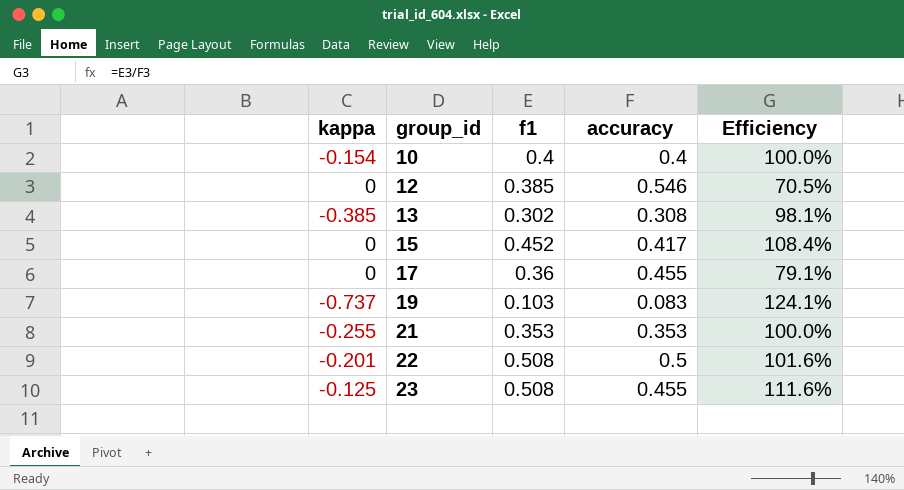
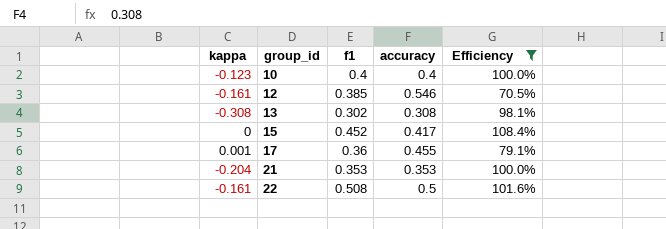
filter: none -> Efficiency <= 108.4%
10 | kappa: -0.154 -> -0.123
12 | kappa: 0 -> -0.161
13 | kappa: -0.385 -> -0.308
17 | kappa: 0 -> 0.001
21 | kappa: -0.255 -> -0.204
22 | kappa: -0.201 -> -0.161

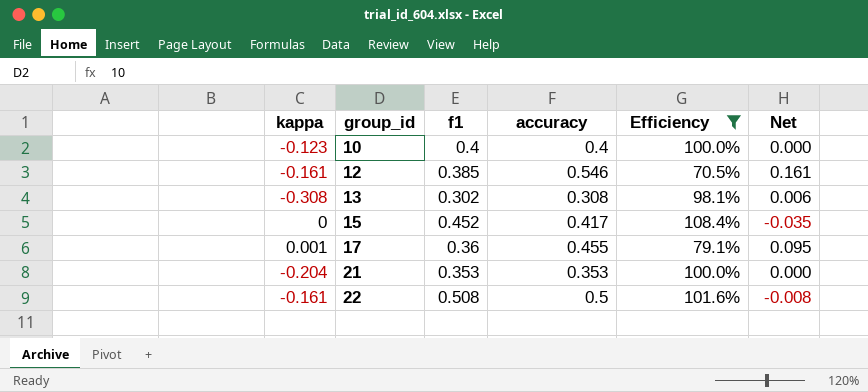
column Net | formula: none -> [accuracy] - [f1]

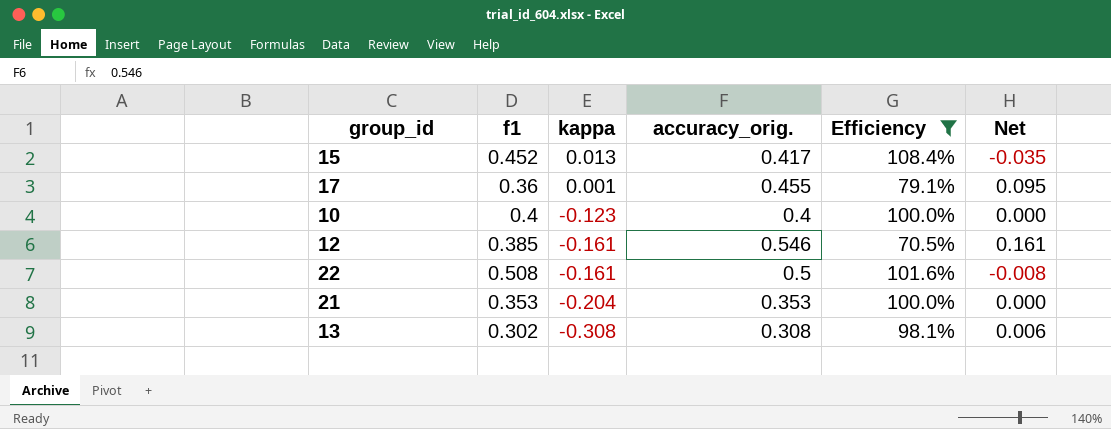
row order: group_id ascending -> kappa descending
column kappa | position: 1 -> 3
column name: accuracy -> accuracy_orig.
15 | kappa: 0 -> 0.013

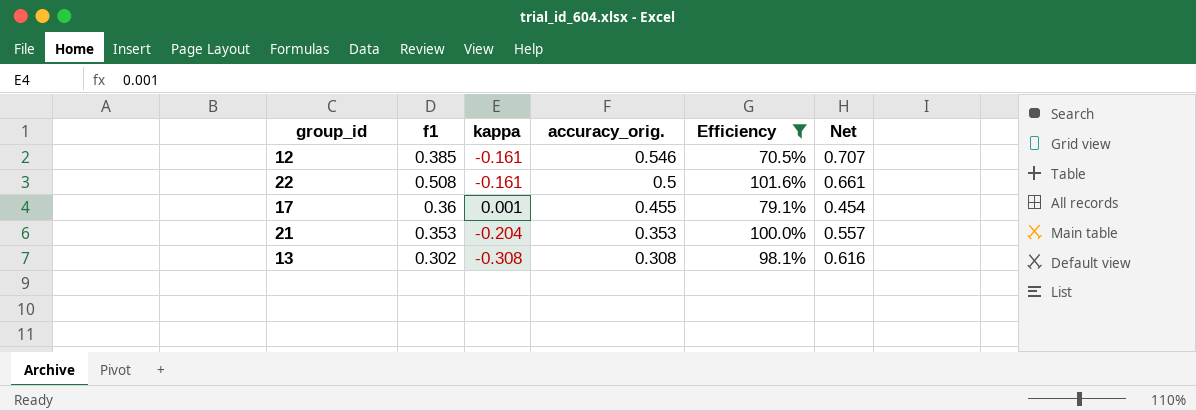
row order: kappa descending -> accuracy_orig. descending
column Net | formula: [accuracy_orig.] - [f1] -> [accuracy_orig.] - [kappa]
row 15: 0.452 | 0.013 | 0.417 | 108.4% | -0.035 -> none
row 10: 0.4 | -0.123 | 0.4 | 100.0% | 0.000 -> none

